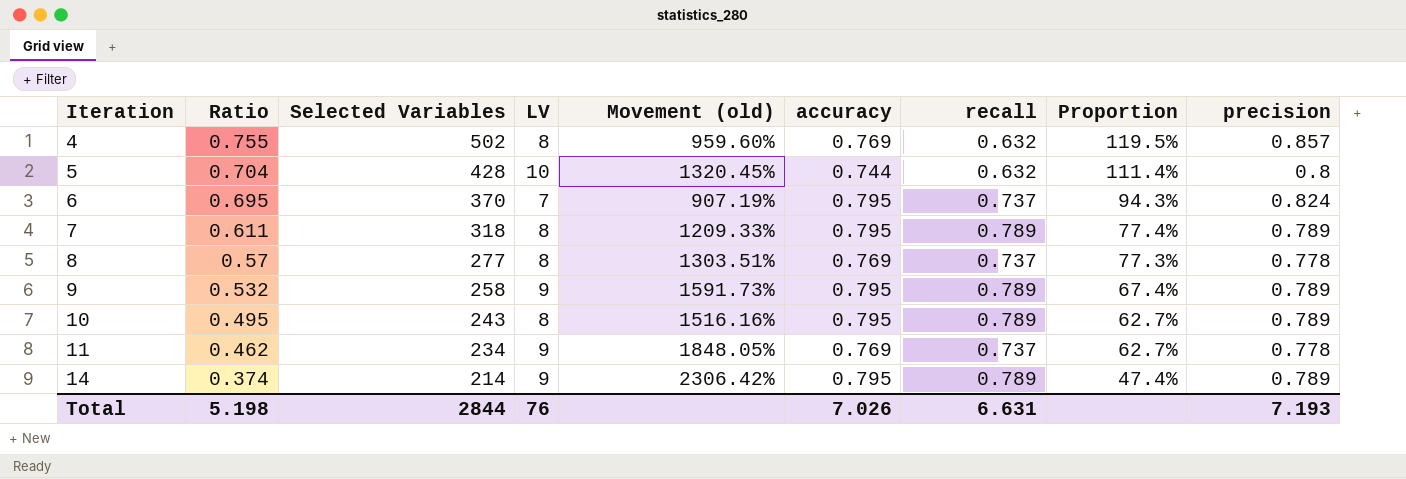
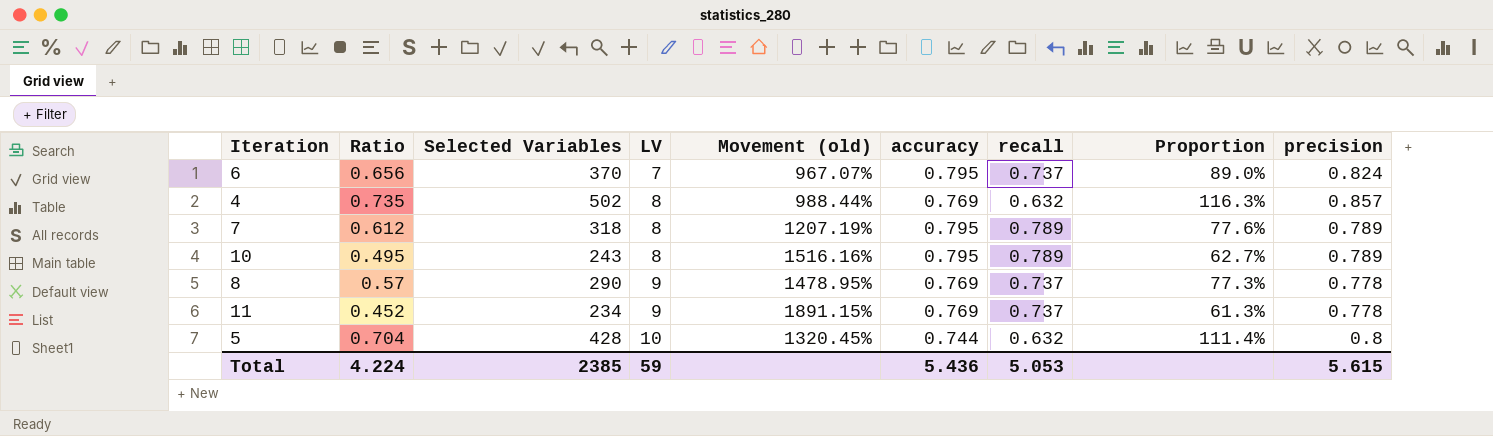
row order: Iteration ascending -> LV ascending
row 9: 0.532 | 258 | 9 | 1591.73% | 0.795 | 0.789 | 67.4% | 0.789 -> none
row 14: 0.374 | 214 | 9 | 2306.42% | 0.795 | 0.789 | 47.4% | 0.789 -> none
6 | Ratio: 0.695 -> 0.656
6 | Movement (old): 907.19% -> 967.07%
6 | Proportion: 94.3% -> 89.0%
4 | Ratio: 0.755 -> 0.735
4 | Movement (old): 959.60% -> 988.44%
4 | Proportion: 119.5% -> 116.3%
7 | Ratio: 0.611 -> 0.612
7 | Movement (old): 1209.33% -> 1207.19%
7 | Proportion: 77.4% -> 77.6%
8 | Selected Variables: 277 -> 290
8 | LV: 8 -> 9
8 | Movement (old): 1303.51% -> 1478.95%
11 | Ratio: 0.462 -> 0.452
11 | Movement (old): 1848.05% -> 1891.15%
11 | Proportion: 62.7% -> 61.3%
Total | Ratio: 5.198 -> 4.224
Total | Selected Variables: 2844 -> 2385
Total | LV: 76 -> 59
Total | accuracy: 7.026 -> 5.436
Total | recall: 6.631 -> 5.053
Total | precision: 7.193 -> 5.615

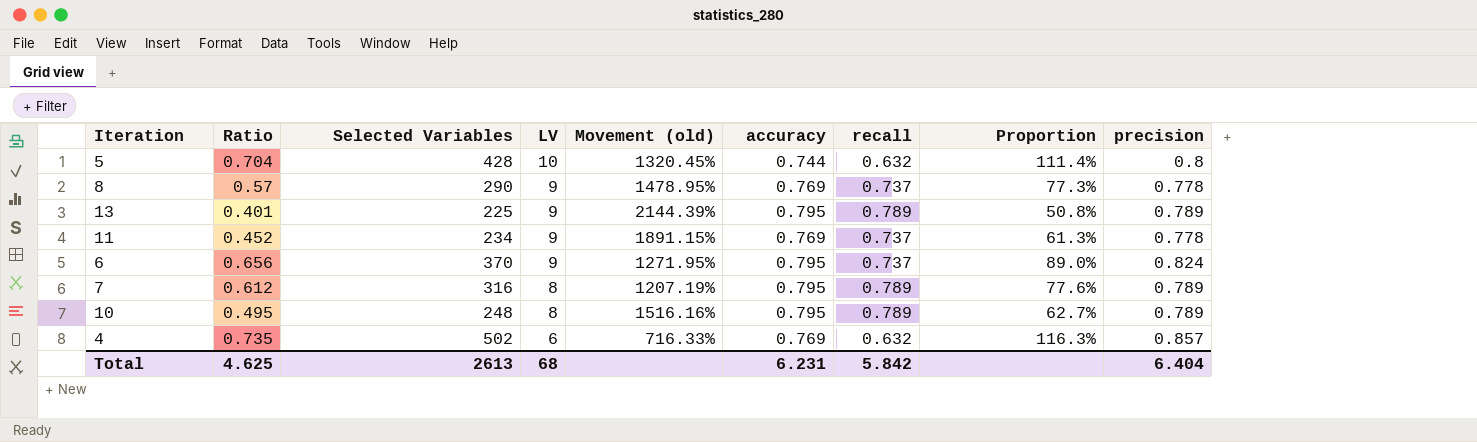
row order: LV ascending -> LV descending
row 13: none -> 0.401 | 225 | 9 | 2144.39% | 0.795 | 0.789 | 50.8% | 0.789
6 | LV: 7 -> 9
6 | Movement (old): 967.07% -> 1271.95%
7 | Selected Variables: 318 -> 316
10 | Selected Variables: 243 -> 248
4 | LV: 8 -> 6
4 | Movement (old): 988.44% -> 716.33%
Total | Ratio: 4.224 -> 4.625
Total | Selected Variables: 2385 -> 2613
Total | LV: 59 -> 68
Total | accuracy: 5.436 -> 6.231
Total | recall: 5.053 -> 5.842
Total | precision: 5.615 -> 6.404

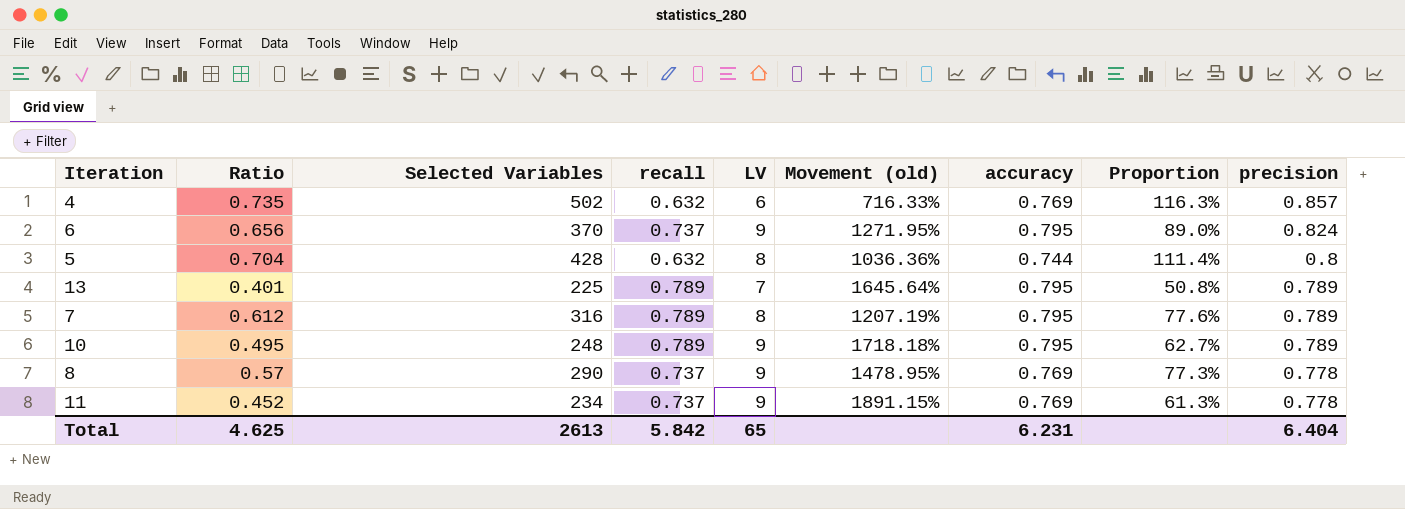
row order: LV descending -> precision descending
column recall | position: 7 -> 4
5 | LV: 10 -> 8
5 | Movement (old): 1320.45% -> 1036.36%
13 | LV: 9 -> 7
13 | Movement (old): 2144.39% -> 1645.64%
10 | LV: 8 -> 9
10 | Movement (old): 1516.16% -> 1718.18%
Total | LV: 68 -> 65

